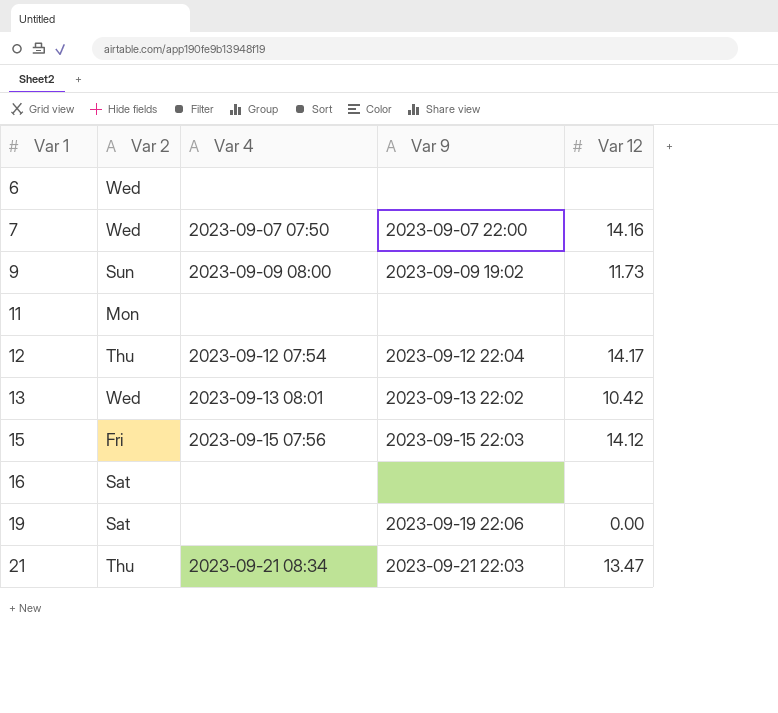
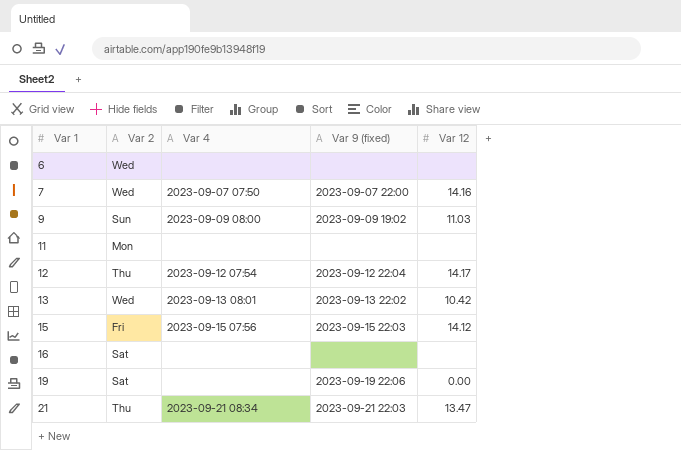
column name: Var 9 -> Var 9 (fixed)
9 | Var 12: 11.73 -> 11.03

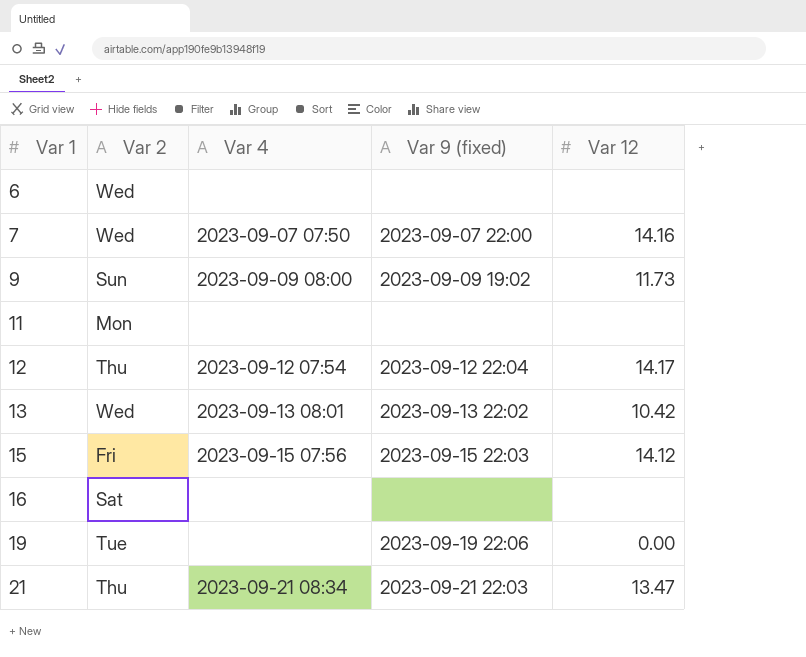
9 | Var 12: 11.03 -> 11.73
19 | Var 2: Sat -> Tue

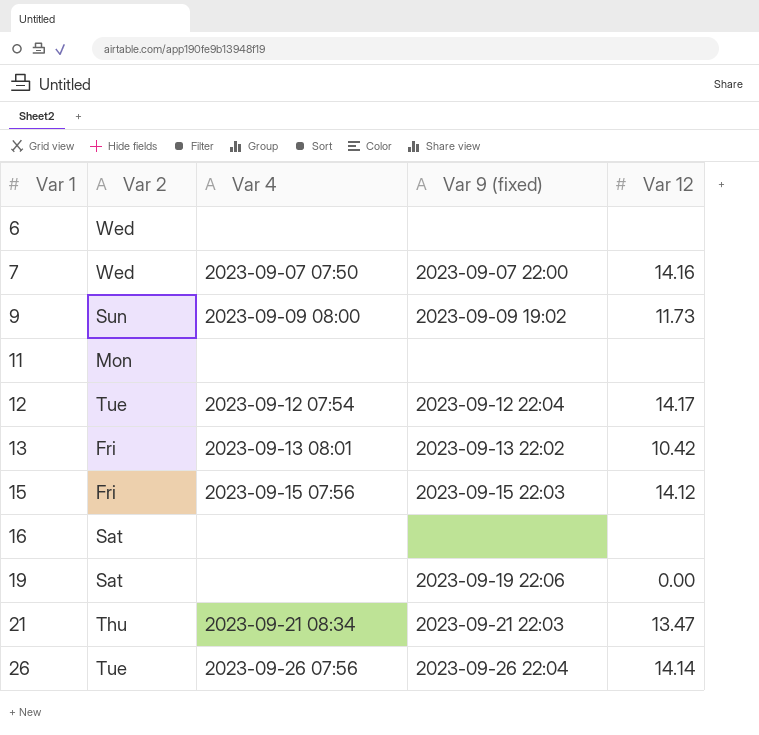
12 | Var 2: Thu -> Tue
13 | Var 2: Wed -> Fri
19 | Var 2: Tue -> Sat
row 26: none -> Tue | 2023-09-26 07:56 | 2023-09-26 22:04 | 14.14

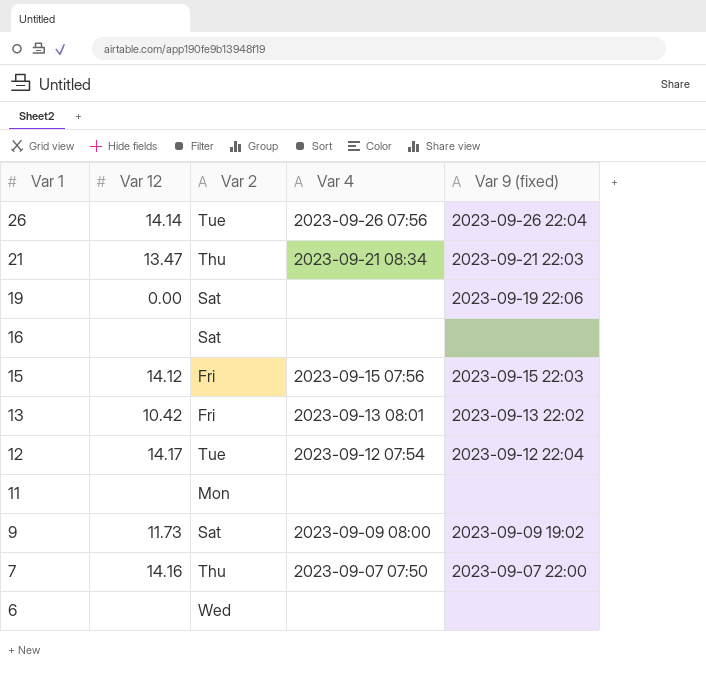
row order: Var 1 ascending -> Var 1 descending
column Var 12 | position: 5 -> 2
9 | Var 2: Sun -> Sat
7 | Var 2: Wed -> Thu

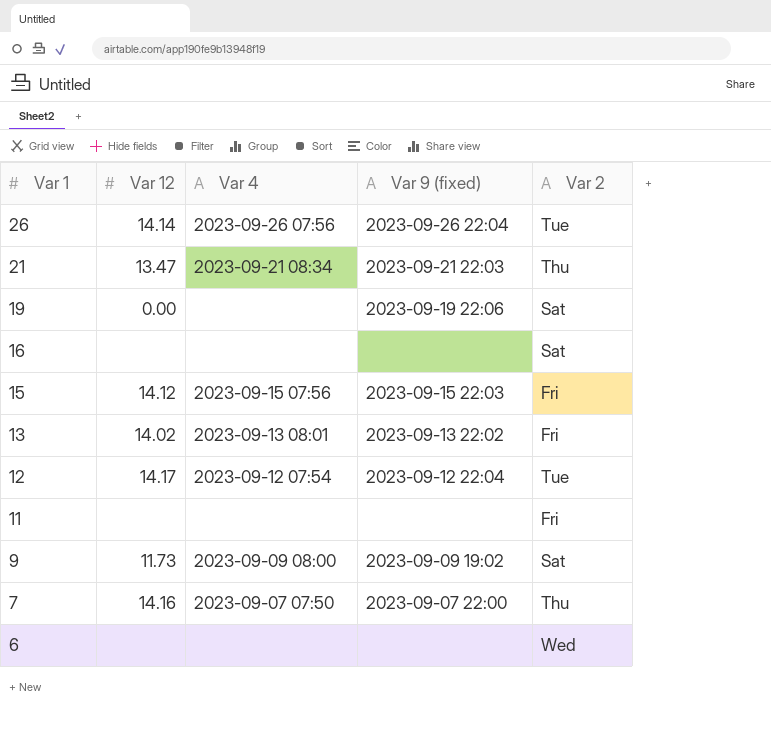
column Var 2 | position: 3 -> 5
13 | Var 12: 10.42 -> 14.02
11 | Var 2: Mon -> Fri

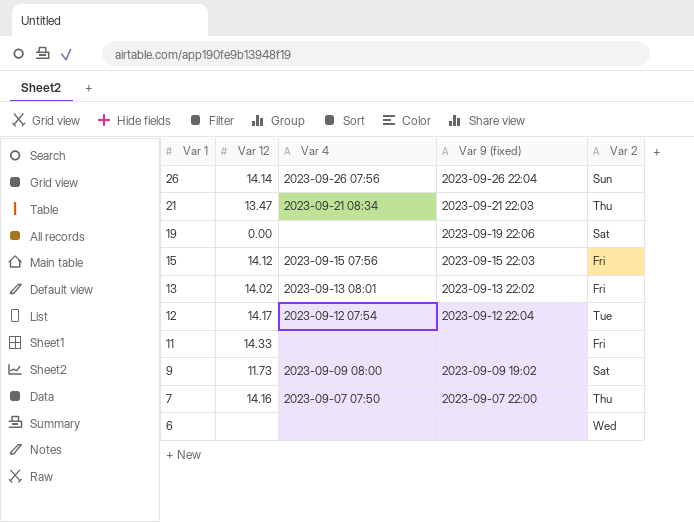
row 16: none | none | none | Sat -> none
26 | Var 2: Tue -> Sun
11 | Var 12: none -> 14.33

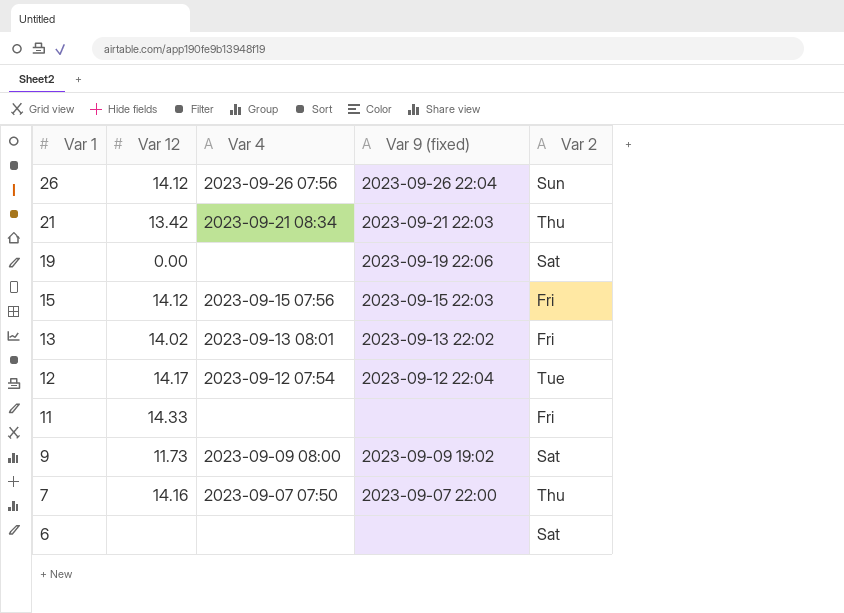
26 | Var 12: 14.14 -> 14.12
21 | Var 12: 13.47 -> 13.42
6 | Var 2: Wed -> Sat

